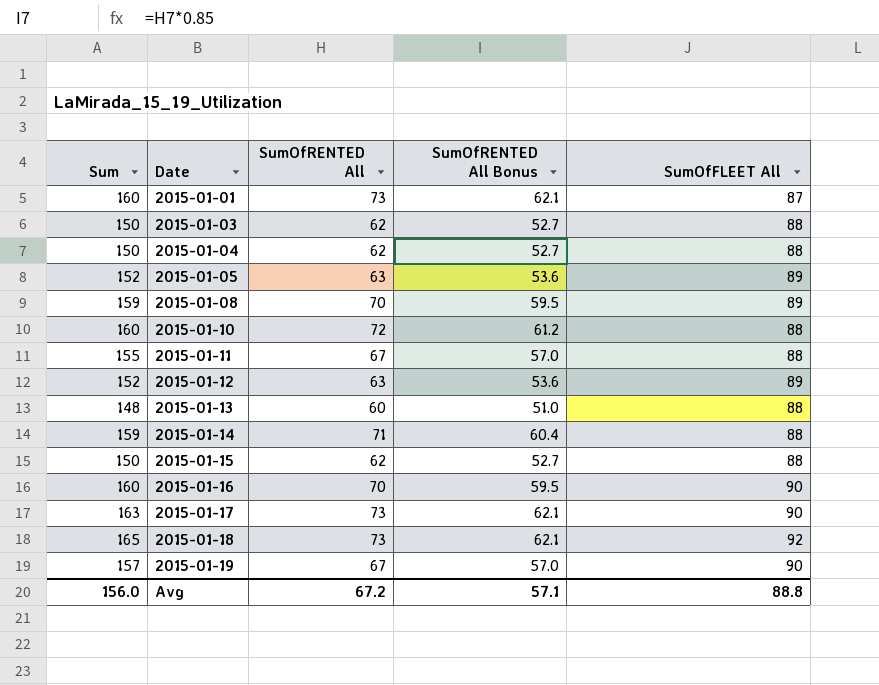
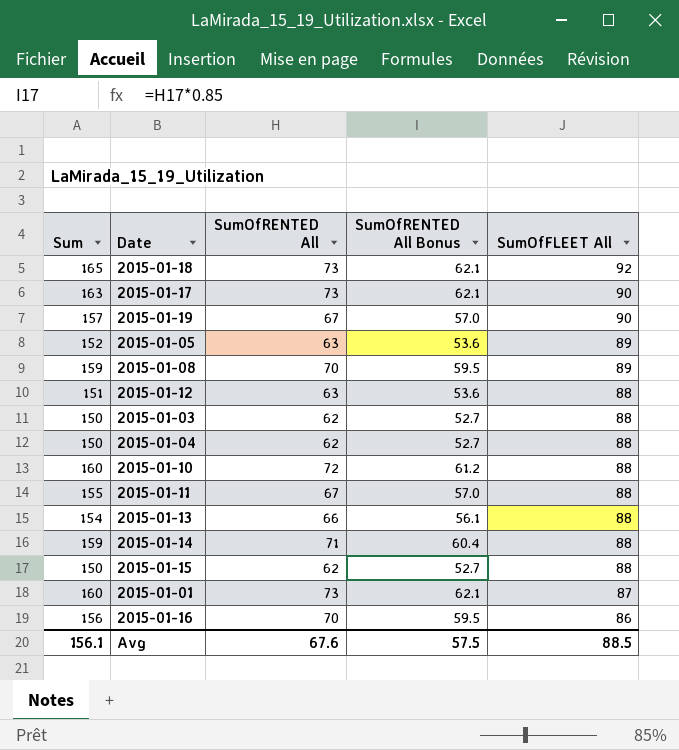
row order: Date ascending -> SumOfFLEET All descending
2015-01-12 | Sum: 152 -> 151
2015-01-12 | SumOfFLEET All: 89 -> 88
2015-01-13 | Sum: 148 -> 154
2015-01-13 | SumOfRENTED All: 60 -> 66
2015-01-13 | SumOfRENTED All Bonus: 51.0 -> 56.1
2015-01-16 | Sum: 160 -> 156
2015-01-16 | SumOfFLEET All: 90 -> 86
Avg | Sum: 156.0 -> 156.1
Avg | SumOfRENTED All: 67.2 -> 67.6
Avg | SumOfRENTED All Bonus: 57.1 -> 57.5
Avg | SumOfFLEET All: 88.8 -> 88.5

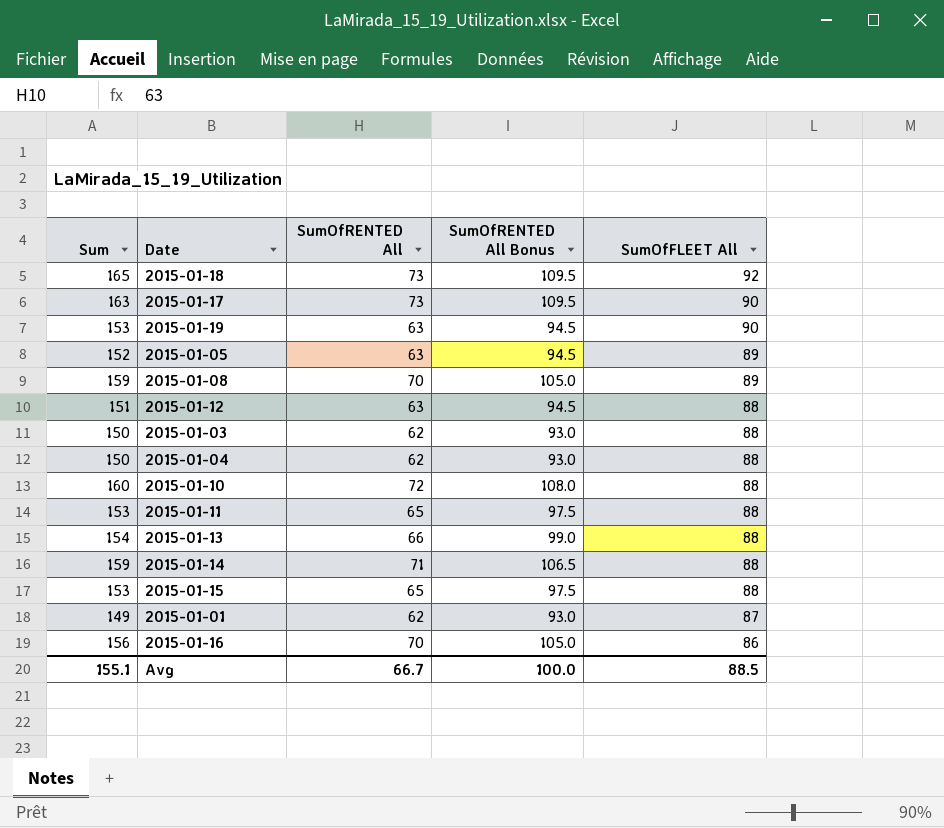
column SumOfRENTED All Bonus | formula: [SumOfRENTED All] * 0.85 -> [SumOfRENTED All] * 1.5
2015-01-19 | Sum: 157 -> 153
2015-01-19 | SumOfRENTED All: 67 -> 63
2015-01-11 | Sum: 155 -> 153
2015-01-11 | SumOfRENTED All: 67 -> 65
2015-01-15 | Sum: 150 -> 153
2015-01-15 | SumOfRENTED All: 62 -> 65
2015-01-01 | Sum: 160 -> 149
2015-01-01 | SumOfRENTED All: 73 -> 62
Avg | Sum: 156.1 -> 155.1
Avg | SumOfRENTED All: 67.6 -> 66.7
Avg | SumOfRENTED All Bonus: 57.5 -> 100.0

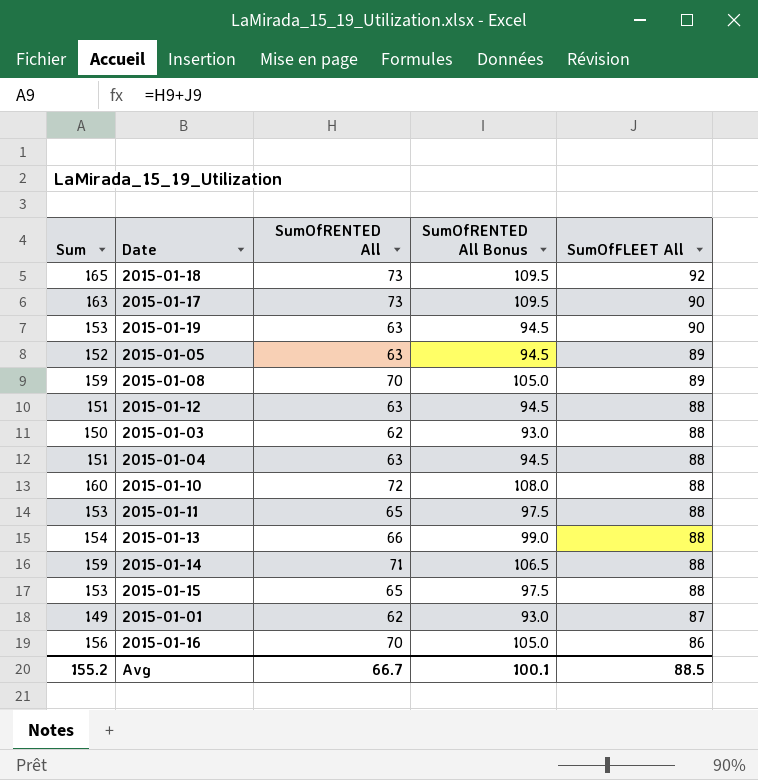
2015-01-04 | Sum: 150 -> 151
2015-01-04 | SumOfRENTED All: 62 -> 63
2015-01-04 | SumOfRENTED All Bonus: 93.0 -> 94.5
Avg | Sum: 155.1 -> 155.2
Avg | SumOfRENTED All Bonus: 100.0 -> 100.1

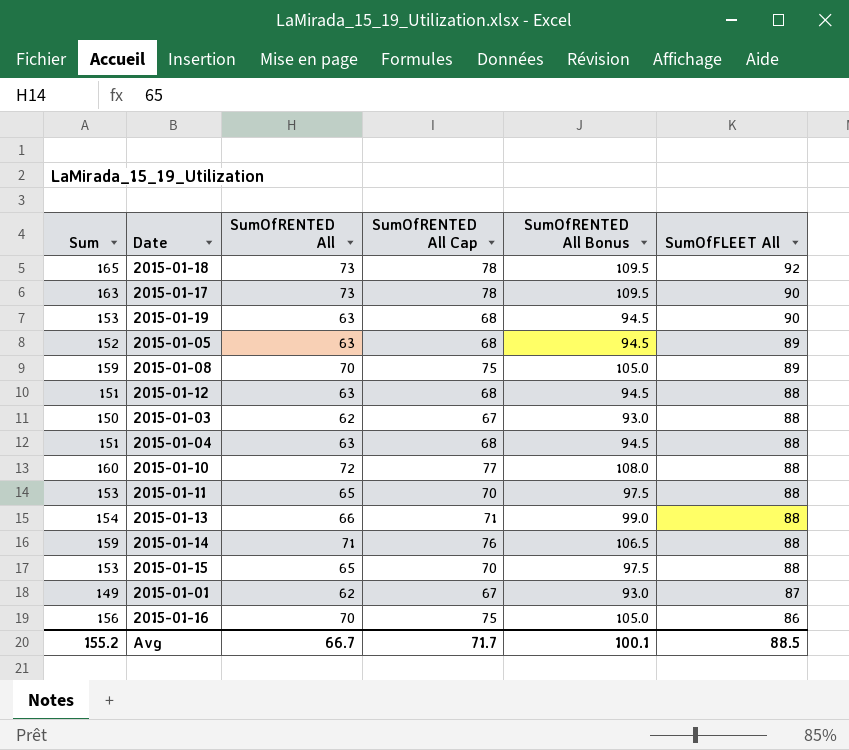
column SumOfRENTED All Cap | formula: none -> [SumOfRENTED All] + 5

